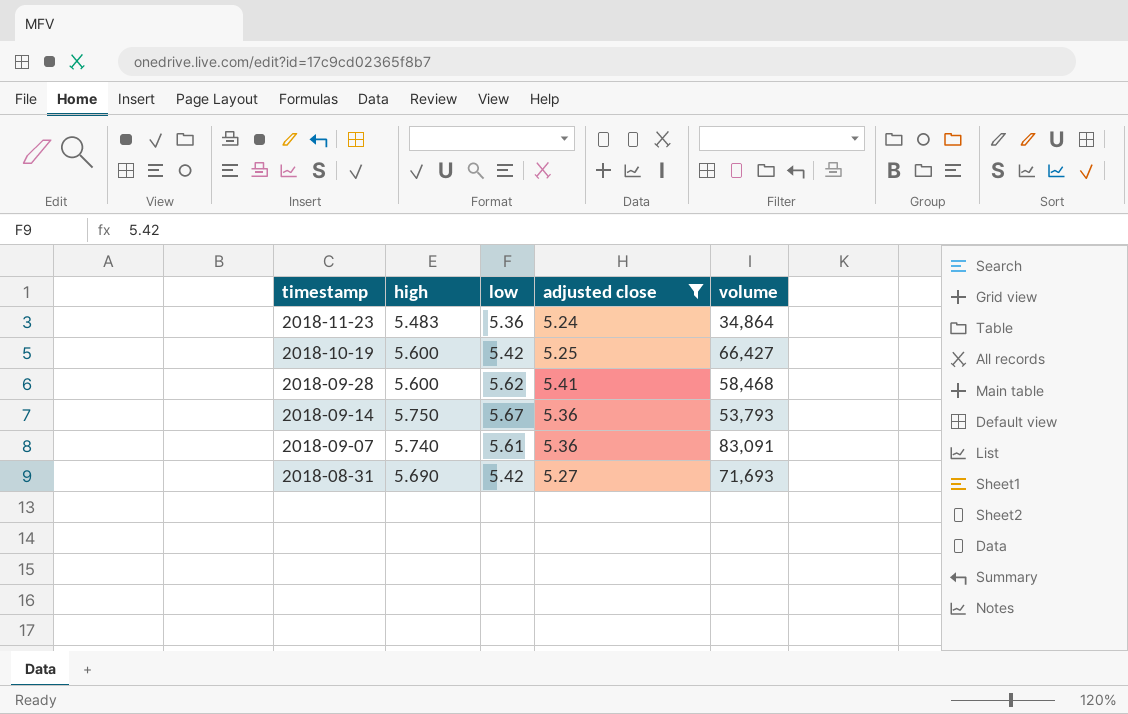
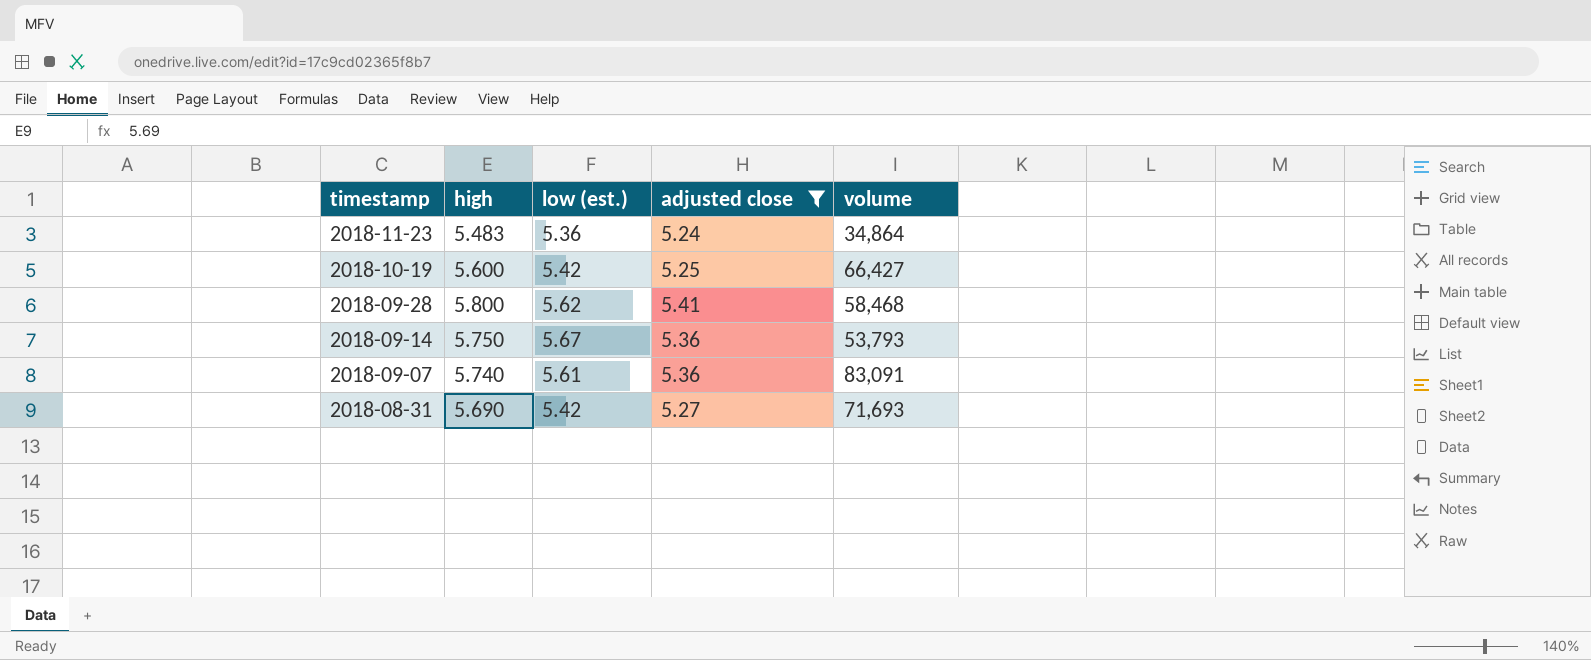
column name: low -> low (est.)
2018-09-28 | high: 5.600 -> 5.800

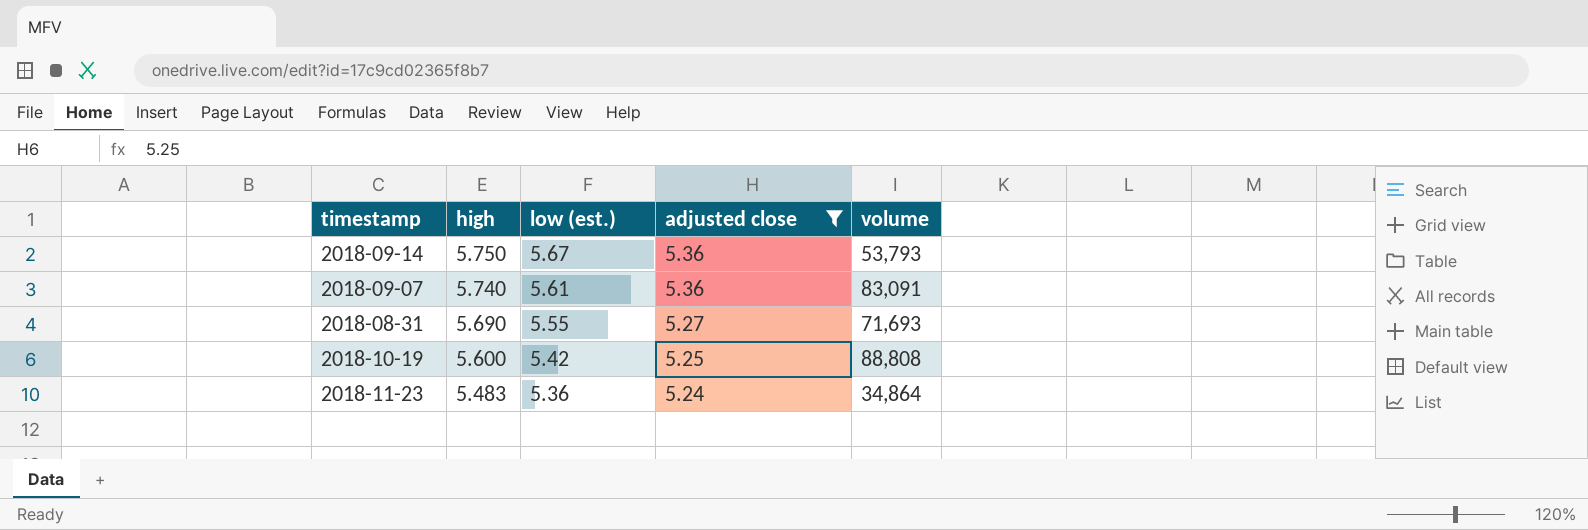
row order: timestamp descending -> high descending
row 2018-09-28: 5.800 | 5.62 | 5.41 | 58,468 -> none
2018-08-31 | low (est.): 5.42 -> 5.55
2018-10-19 | volume: 66,427 -> 88,808

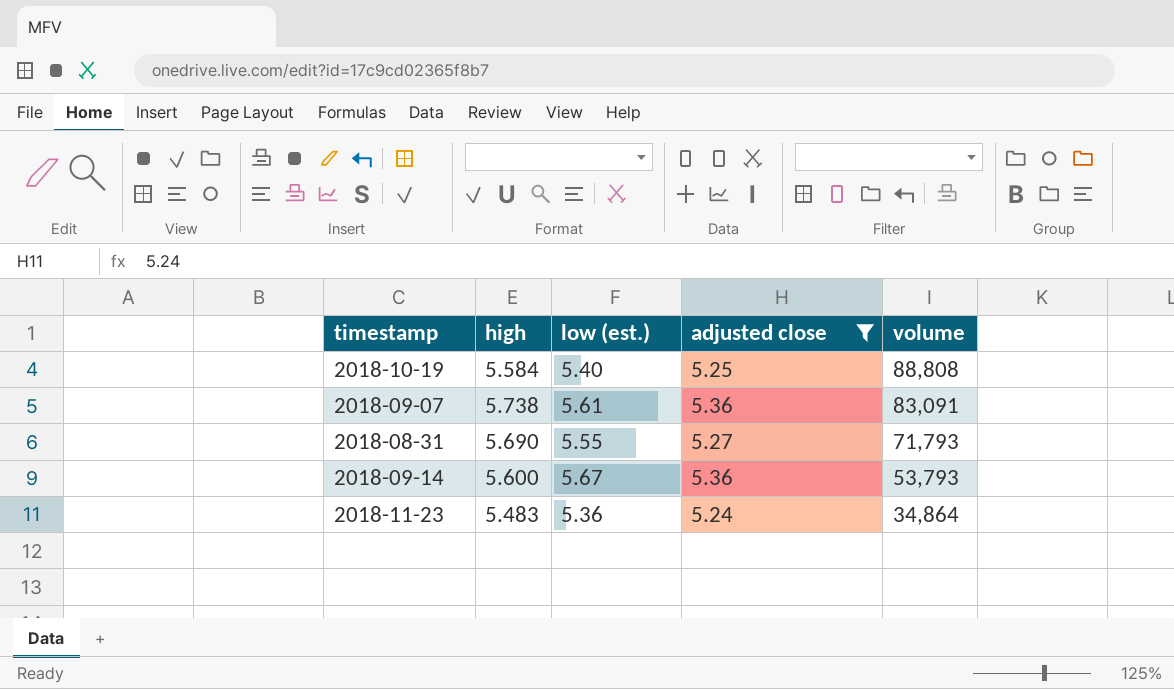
row order: high descending -> volume descending
2018-10-19 | high: 5.600 -> 5.584
2018-10-19 | low (est.): 5.42 -> 5.40
2018-09-07 | high: 5.740 -> 5.738
2018-08-31 | volume: 71,693 -> 71,793
2018-09-14 | high: 5.750 -> 5.600

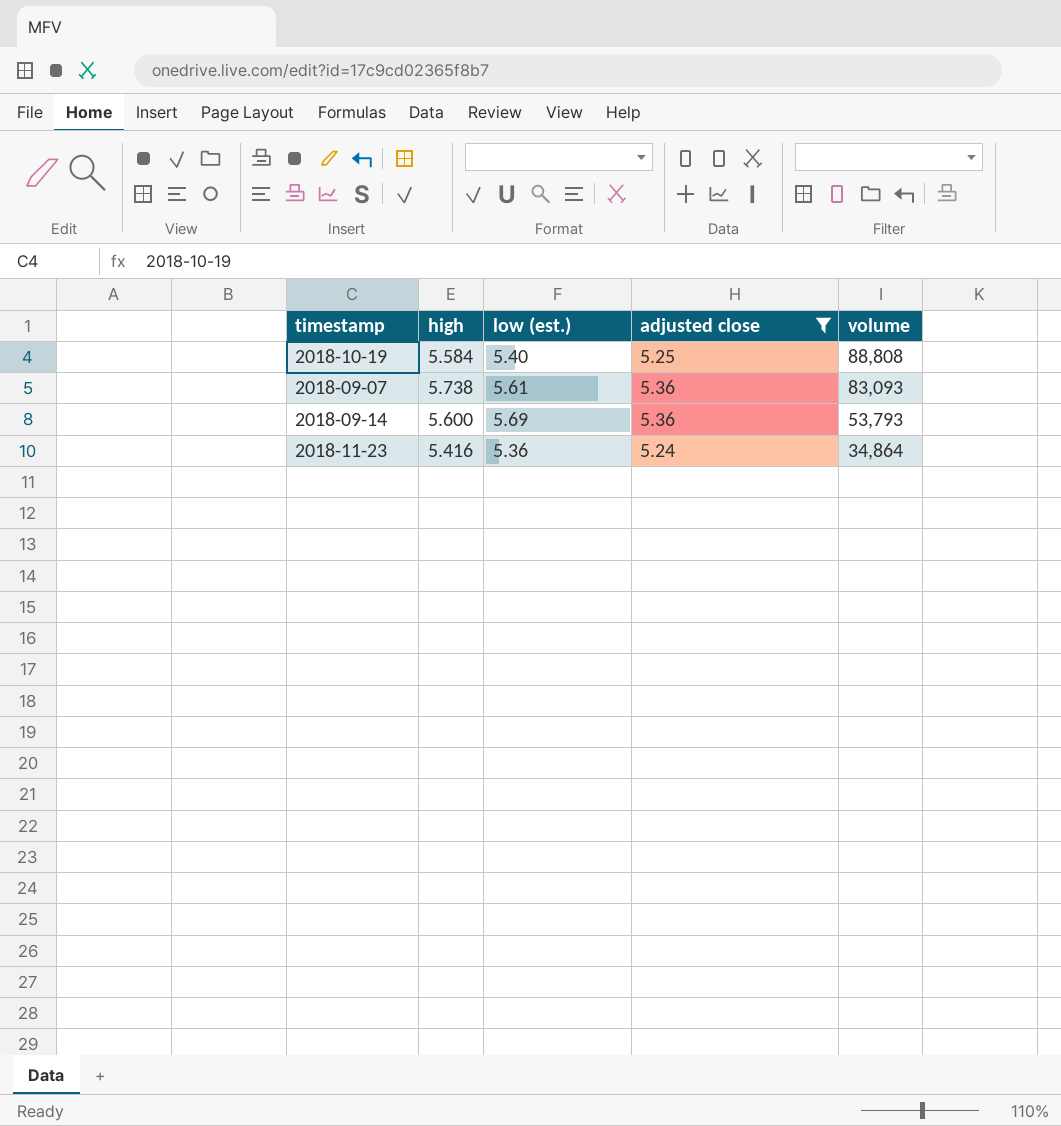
row 2018-08-31: 5.690 | 5.55 | 5.27 | 71,793 -> none
2018-09-07 | volume: 83,091 -> 83,093
2018-09-14 | low (est.): 5.67 -> 5.69
2018-11-23 | high: 5.483 -> 5.416

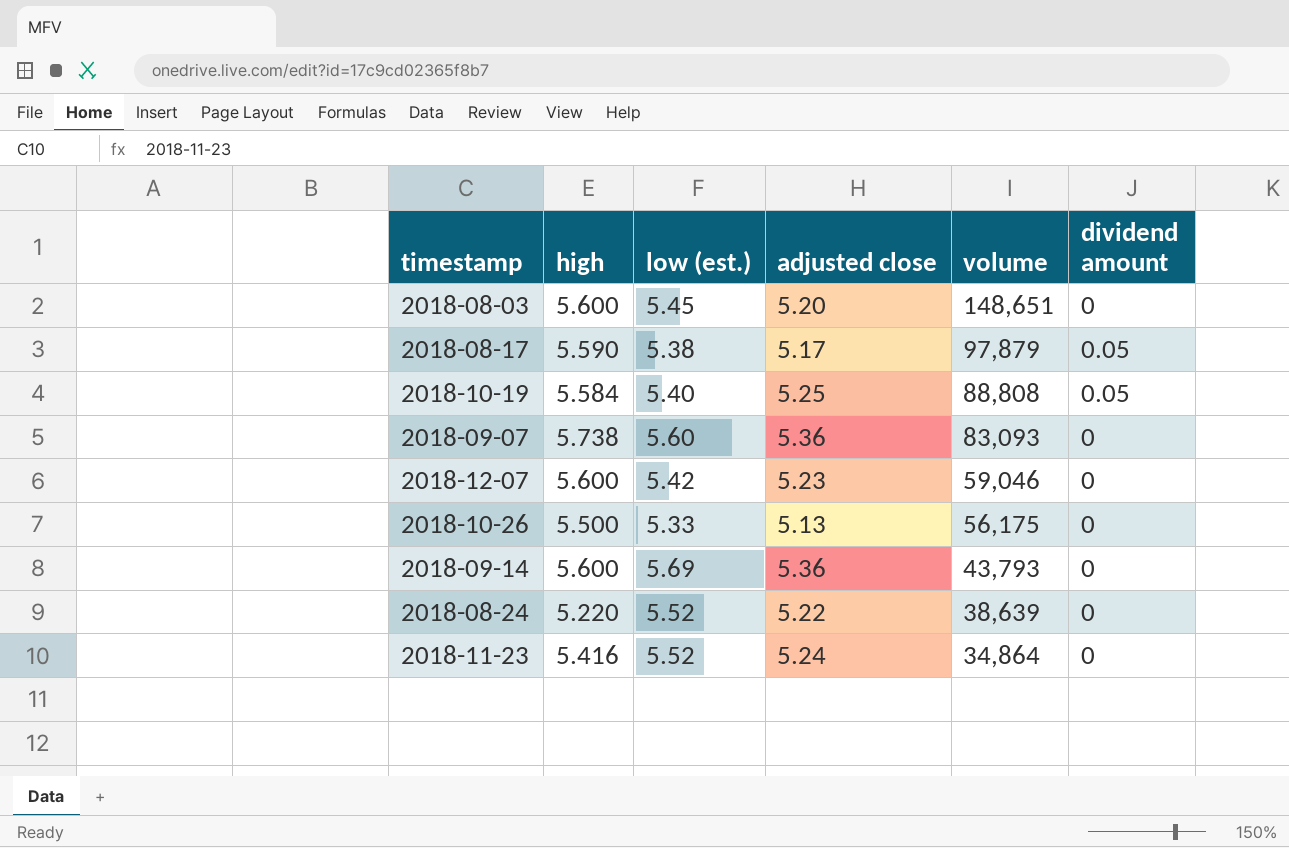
filter: adjusted close >= 5.24 -> none
column dividend amount | position: none -> 6
2018-09-07 | low (est.): 5.61 -> 5.60
2018-09-14 | volume: 53,793 -> 43,793
2018-11-23 | low (est.): 5.36 -> 5.52

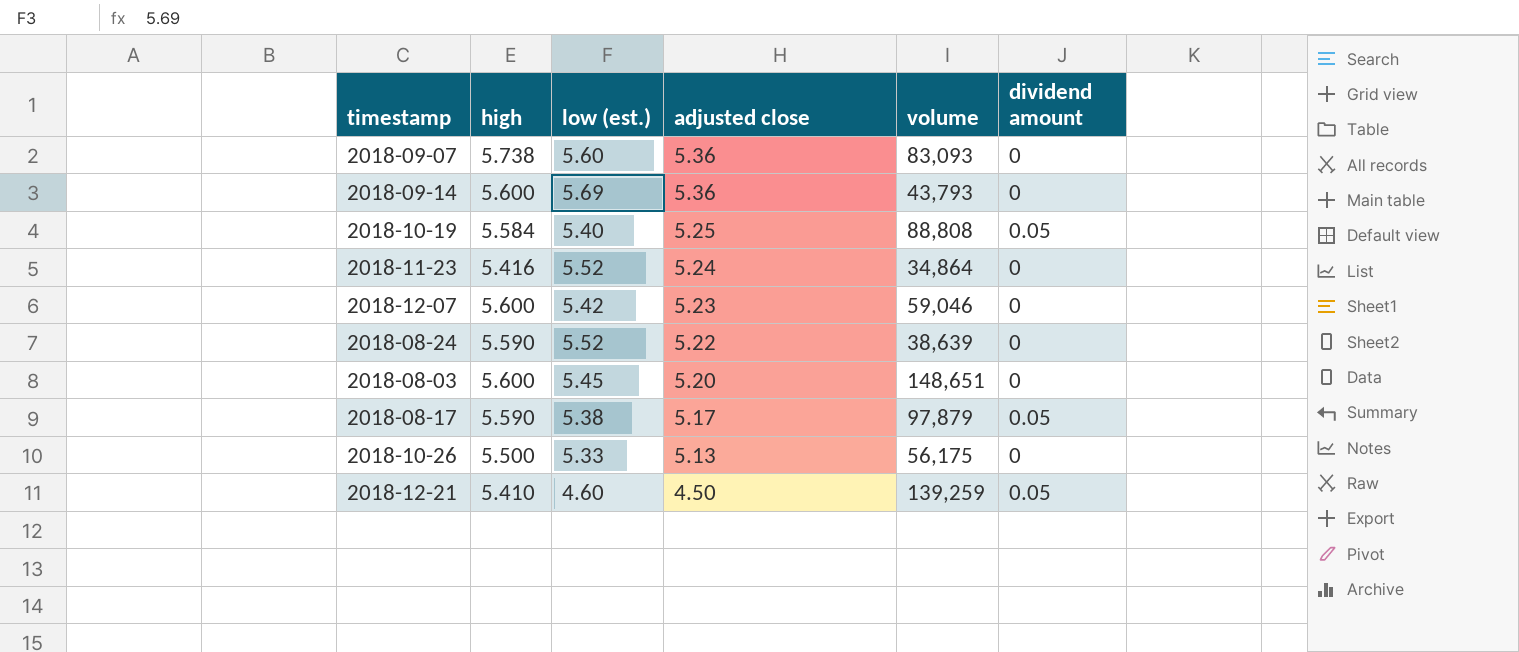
row order: volume descending -> adjusted close descending
2018-08-24 | high: 5.220 -> 5.590
row 2018-12-21: none -> 5.410 | 4.60 | 4.50 | 139,259 | 0.05

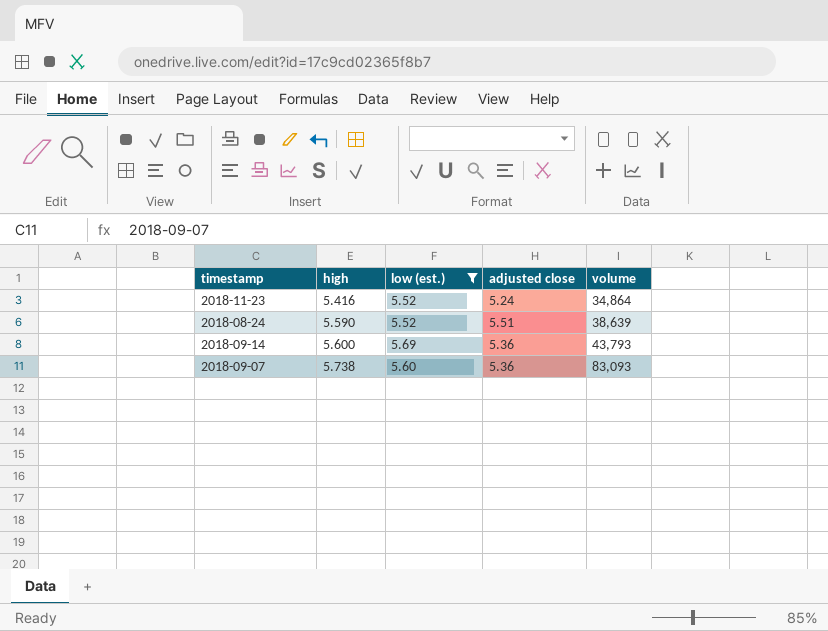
filter: none -> low (est.) >= 5.52
row order: adjusted close descending -> high ascending
column dividend amount | position: 6 -> none
2018-08-24 | adjusted close: 5.22 -> 5.51

